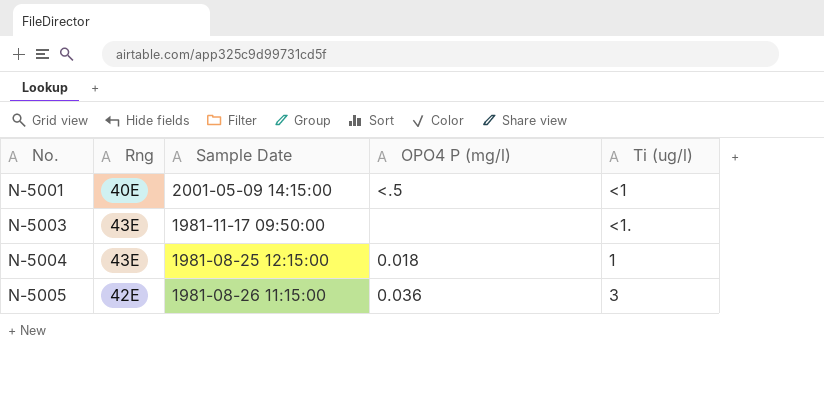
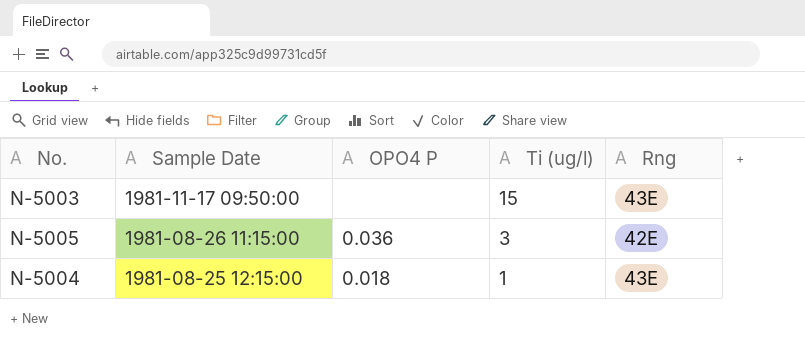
row order: No. ascending -> Sample Date descending
column name: OPO4 P (mg/l) -> OPO4 P
column Rng | position: 2 -> 5
row N-5001: 40E | 2001-05-09 14:15:00 | <.5 | <1 -> none
N-5003 | Ti (ug/l): <1. -> 15

